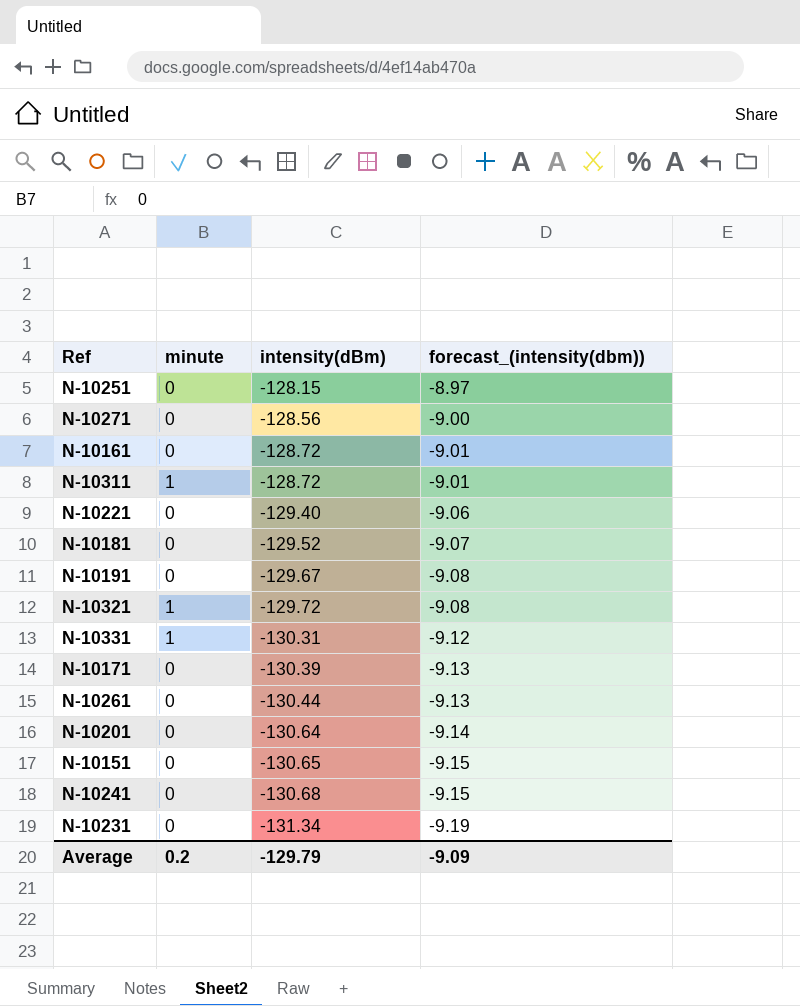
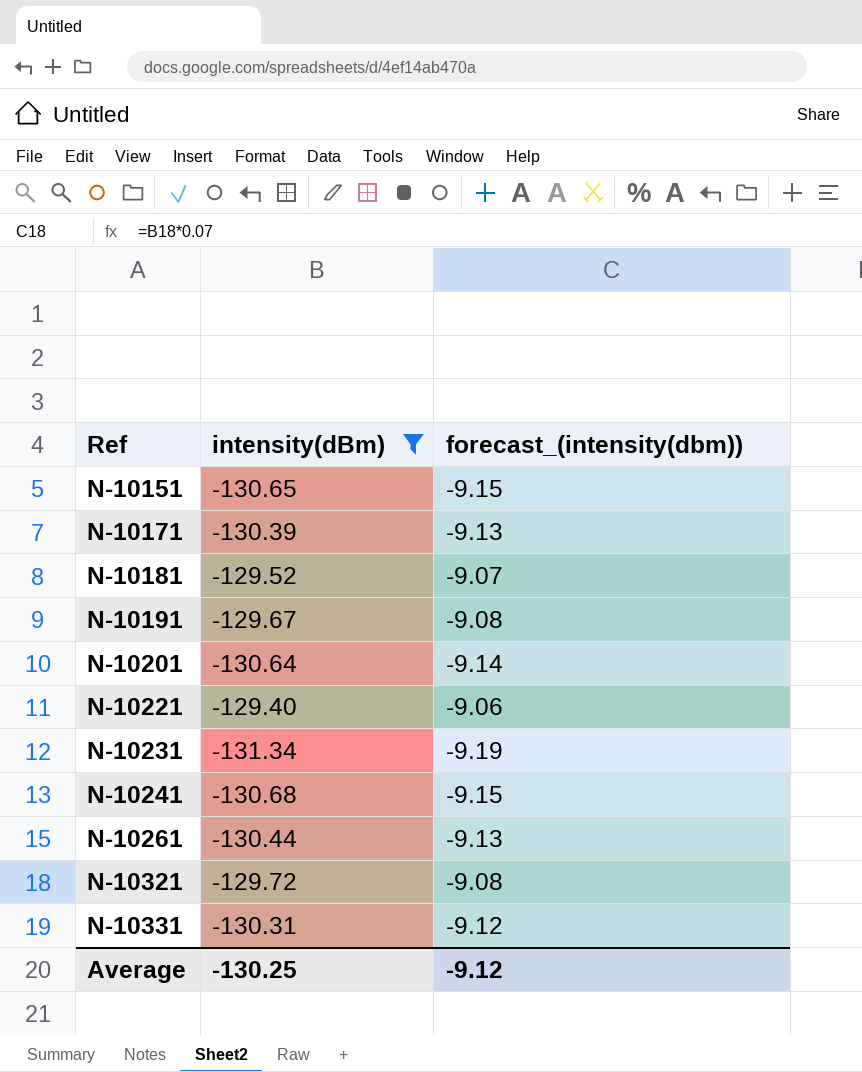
filter: none -> intensity(dBm) <= -129.40
row order: intensity(dBm) descending -> Ref ascending
column minute | position: 2 -> none
Average | intensity(dBm): -129.79 -> -130.25
Average | forecast_(intensity(dbm)): -9.09 -> -9.12

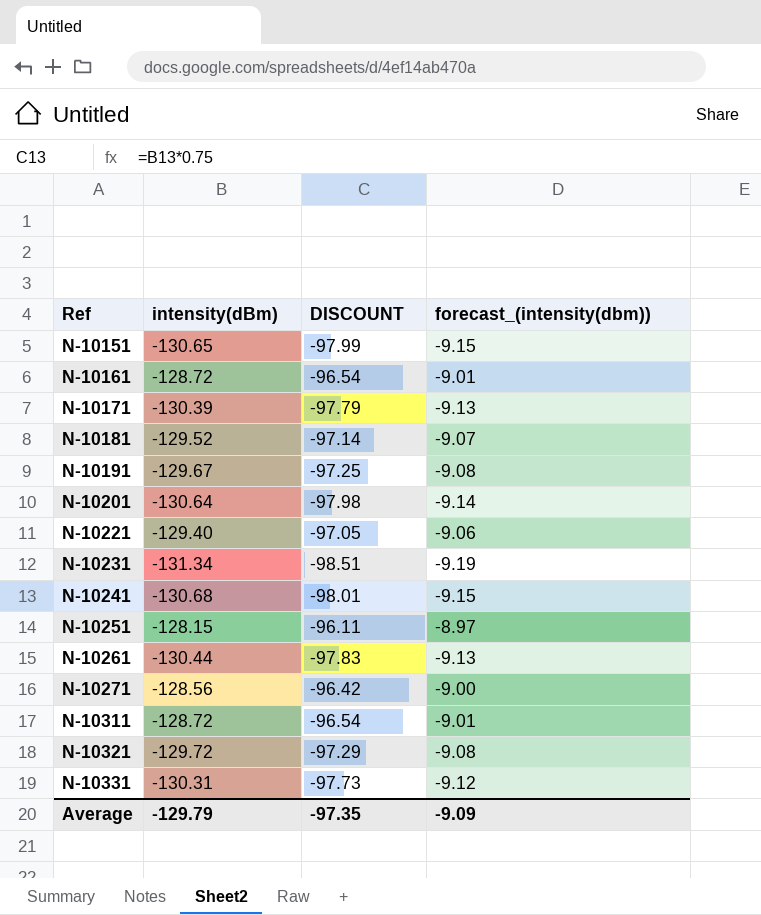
filter: intensity(dBm) <= -129.40 -> none
column DISCOUNT | formula: none -> [intensity(dBm)] * 0.75
Average | intensity(dBm): -130.25 -> -129.79
Average | forecast_(intensity(dbm)): -9.12 -> -9.09

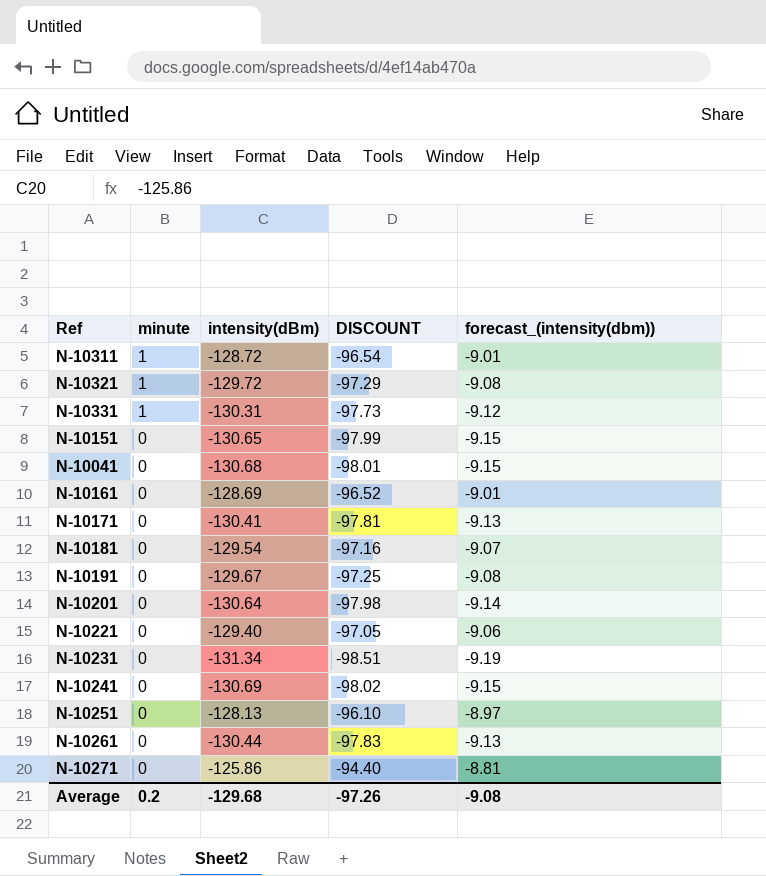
row order: Ref ascending -> minute descending
column minute | position: none -> 2
row N-10041: none -> 0 | -130.68 | -98.01 | -9.15
N-10161 | intensity(dBm): -128.72 -> -128.69
N-10161 | DISCOUNT: -96.54 -> -96.52
N-10171 | intensity(dBm): -130.39 -> -130.41
N-10171 | DISCOUNT: -97.79 -> -97.81
N-10181 | intensity(dBm): -129.52 -> -129.54
N-10181 | DISCOUNT: -97.14 -> -97.16
N-10241 | intensity(dBm): -130.68 -> -130.69
N-10241 | DISCOUNT: -98.01 -> -98.02
N-10251 | intensity(dBm): -128.15 -> -128.13
N-10251 | DISCOUNT: -96.11 -> -96.10
N-10271 | intensity(dBm): -128.56 -> -125.86
N-10271 | DISCOUNT: -96.42 -> -94.40
N-10271 | forecast_(intensity(dbm)): -9.00 -> -8.81
Average | intensity(dBm): -129.79 -> -129.68
Average | DISCOUNT: -97.35 -> -97.26
Average | forecast_(intensity(dbm)): -9.09 -> -9.08

